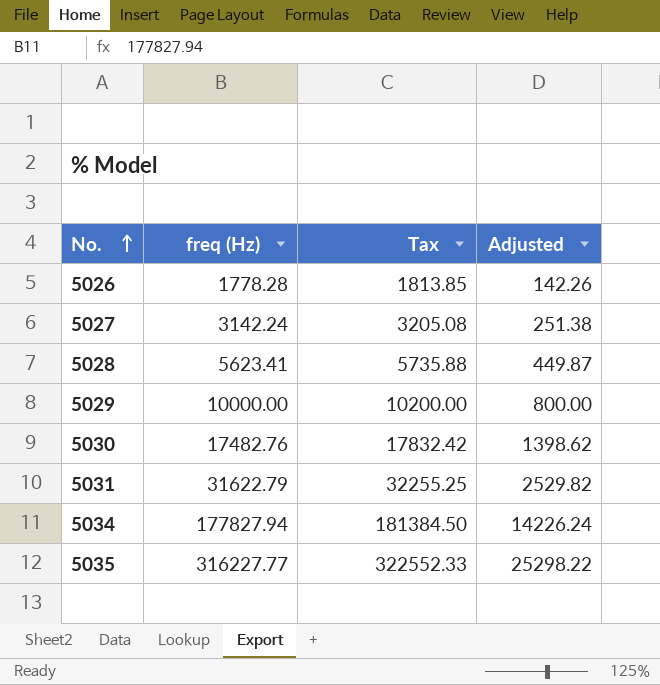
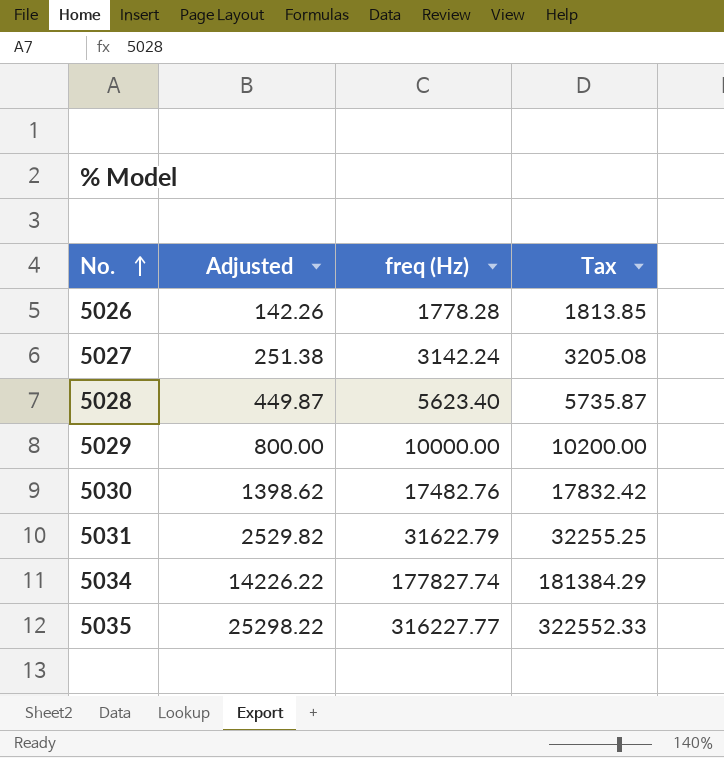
column Adjusted | position: 4 -> 2
5028 | freq (Hz): 5623.41 -> 5623.40
5028 | Tax: 5735.88 -> 5735.87
5034 | Adjusted: 14226.24 -> 14226.22
5034 | freq (Hz): 177827.94 -> 177827.74
5034 | Tax: 181384.50 -> 181384.29

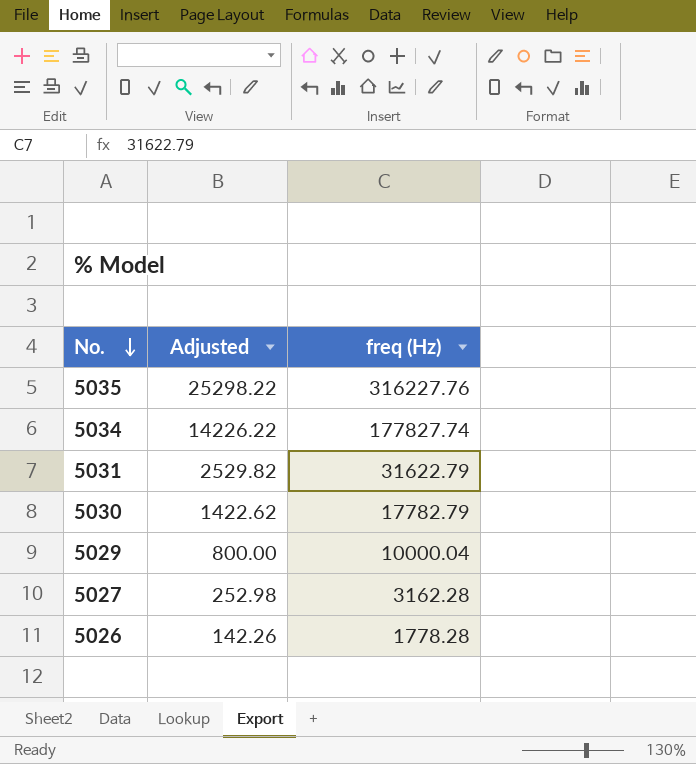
row order: No. ascending -> No. descending
column Tax | formula: [freq (Hz)] * 1.02 -> none
row 5028: 449.87 | 5623.40 | 5735.87 -> none
5035 | freq (Hz): 316227.77 -> 316227.76
5030 | Adjusted: 1398.62 -> 1422.62
5030 | freq (Hz): 17482.76 -> 17782.79
5029 | freq (Hz): 10000.00 -> 10000.04
5027 | Adjusted: 251.38 -> 252.98
5027 | freq (Hz): 3142.24 -> 3162.28

